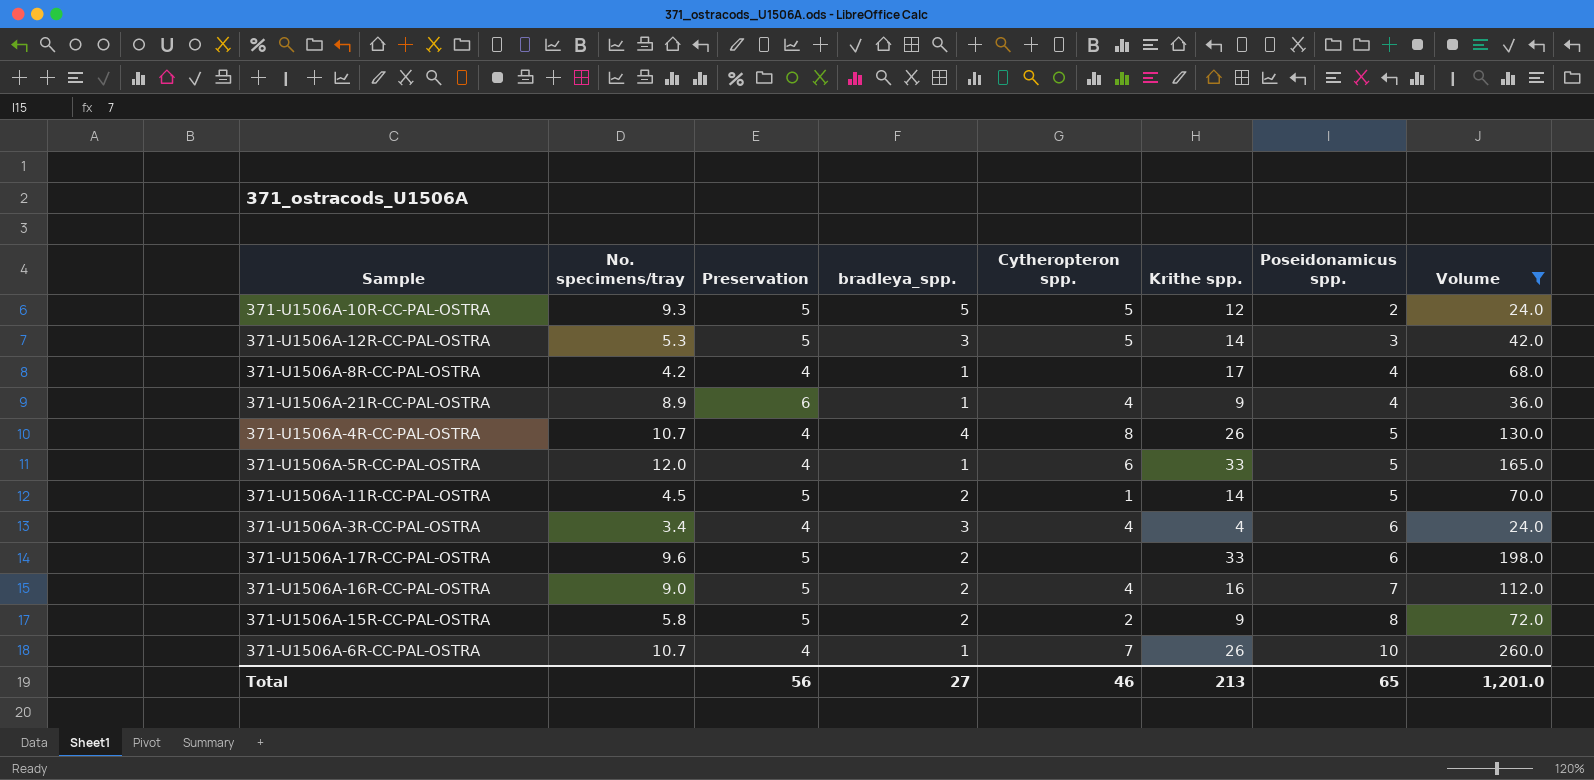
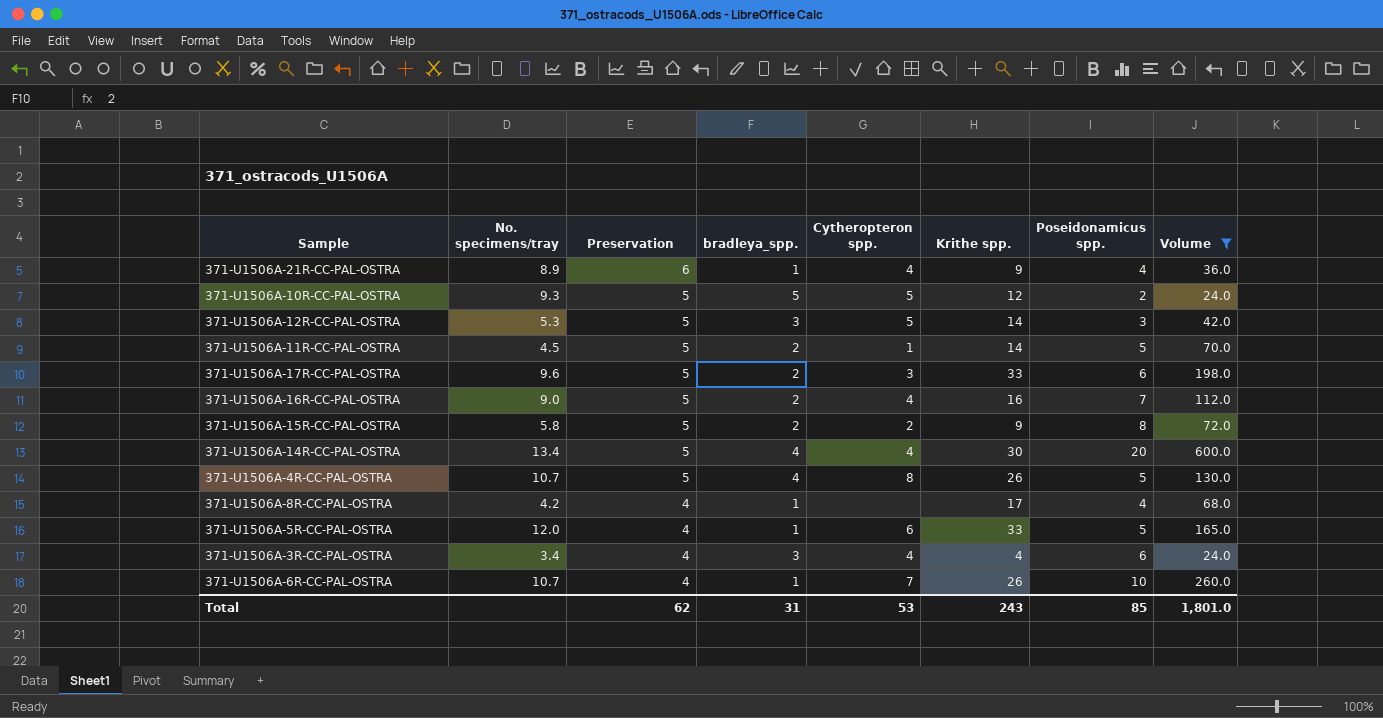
row order: Poseidonamicus spp. ascending -> Preservation descending
371-U1506A-17R-CC-PAL-OSTRA | Cytheropteron spp.: none -> 3
row 371-U1506A-14R-CC-PAL-OSTRA: none -> 13.4 | 5 | 4 | 4 | 30 | 20 | 600.0
371-U1506A-4R-CC-PAL-OSTRA | Preservation: 4 -> 5
Total | Preservation: 56 -> 62
Total | bradleya_spp.: 27 -> 31
Total | Cytheropteron spp.: 46 -> 53
Total | Krithe spp.: 213 -> 243
Total | Poseidonamicus spp.: 65 -> 85
Total | Volume: 1,201.0 -> 1,801.0

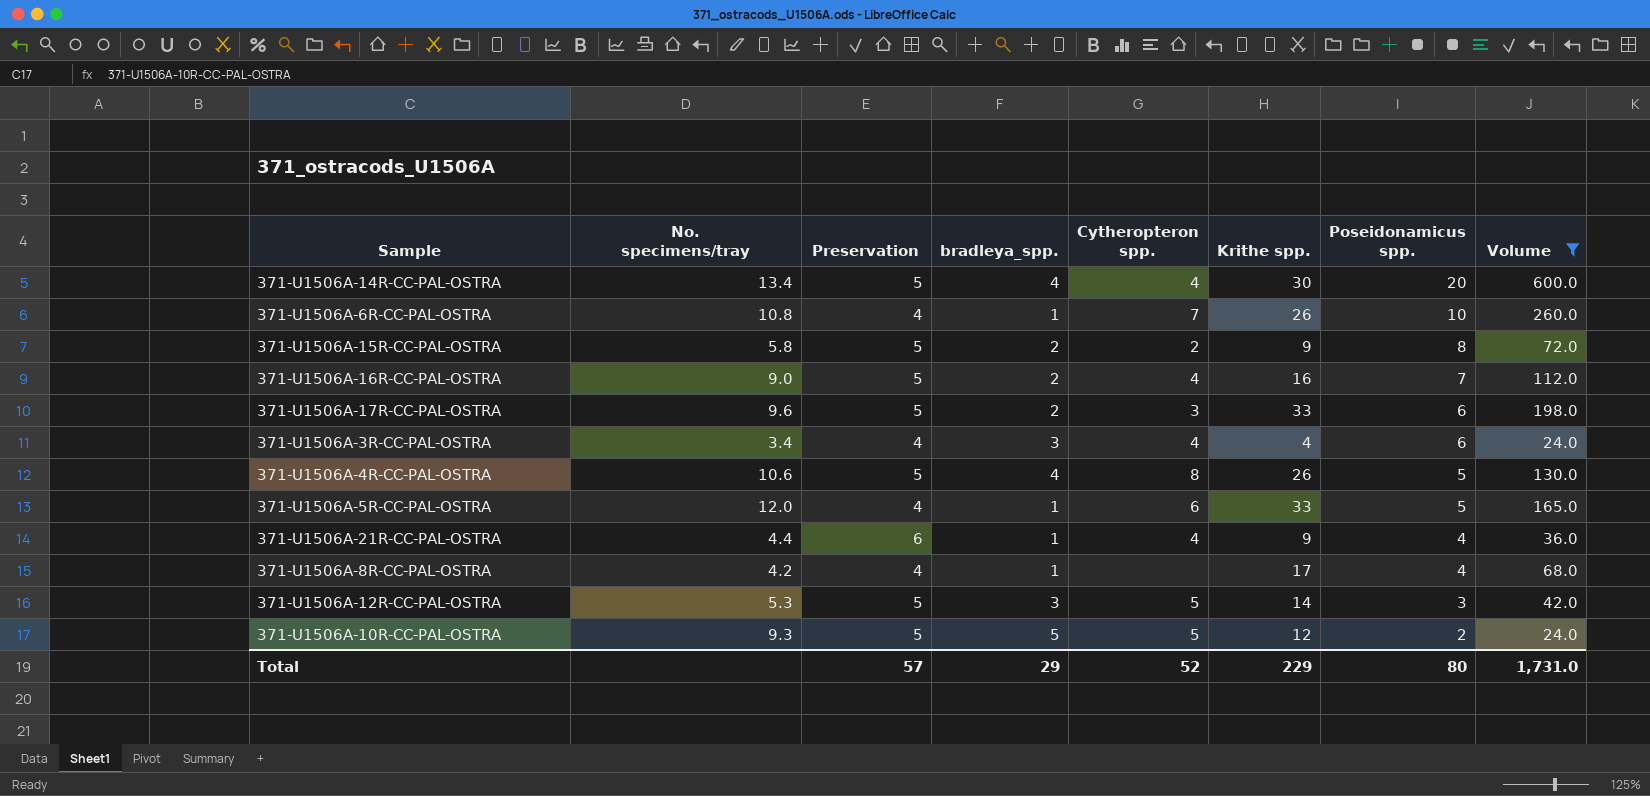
row order: Preservation descending -> Poseidonamicus spp. descending
row 371-U1506A-11R-CC-PAL-OSTRA: 4.5 | 5 | 2 | 1 | 14 | 5 | 70.0 -> none
371-U1506A-6R-CC-PAL-OSTRA | No. specimens/tray: 10.7 -> 10.8
371-U1506A-4R-CC-PAL-OSTRA | No. specimens/tray: 10.7 -> 10.6
371-U1506A-21R-CC-PAL-OSTRA | No. specimens/tray: 8.9 -> 4.4
Total | Preservation: 62 -> 57
Total | bradleya_spp.: 31 -> 29
Total | Cytheropteron spp.: 53 -> 52
Total | Krithe spp.: 243 -> 229
Total | Poseidonamicus spp.: 85 -> 80
Total | Volume: 1,801.0 -> 1,731.0

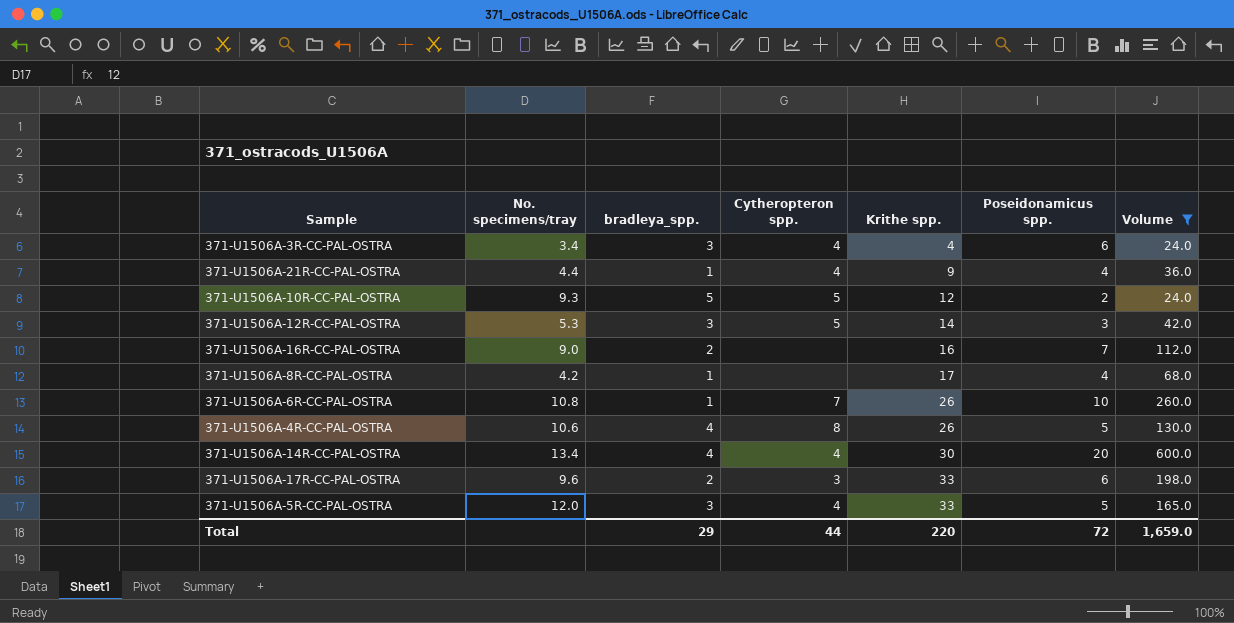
row order: Poseidonamicus spp. descending -> Krithe spp. ascending
column Preservation | position: 3 -> none
row 371-U1506A-15R-CC-PAL-OSTRA: 5.8 | 5 | 2 | 2 | 9 | 8 | 72.0 -> none
371-U1506A-16R-CC-PAL-OSTRA | Cytheropteron spp.: 4 -> none
371-U1506A-5R-CC-PAL-OSTRA | bradleya_spp.: 1 -> 3
371-U1506A-5R-CC-PAL-OSTRA | Cytheropteron spp.: 6 -> 4
Total | Cytheropteron spp.: 52 -> 44
Total | Krithe spp.: 229 -> 220
Total | Poseidonamicus spp.: 80 -> 72
Total | Volume: 1,731.0 -> 1,659.0

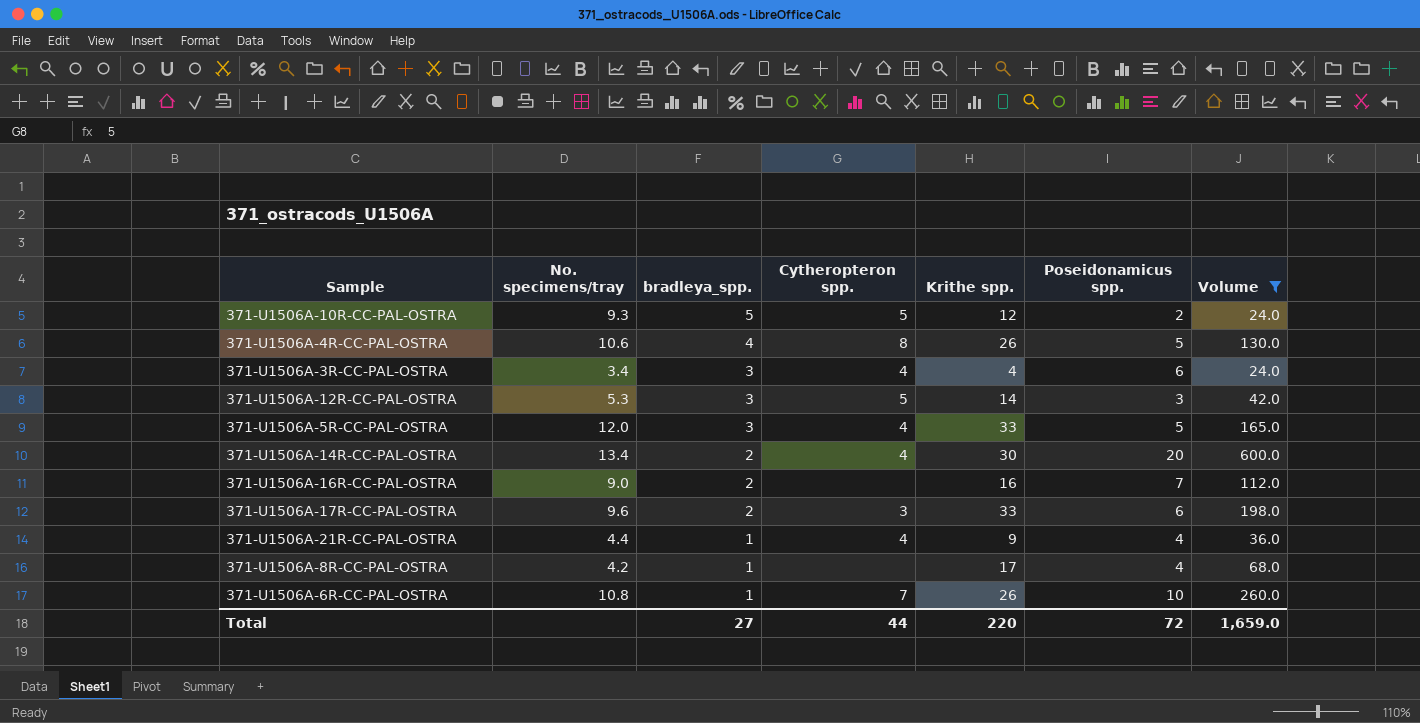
row order: Krithe spp. ascending -> bradleya_spp. descending
371-U1506A-14R-CC-PAL-OSTRA | bradleya_spp.: 4 -> 2
Total | bradleya_spp.: 29 -> 27

